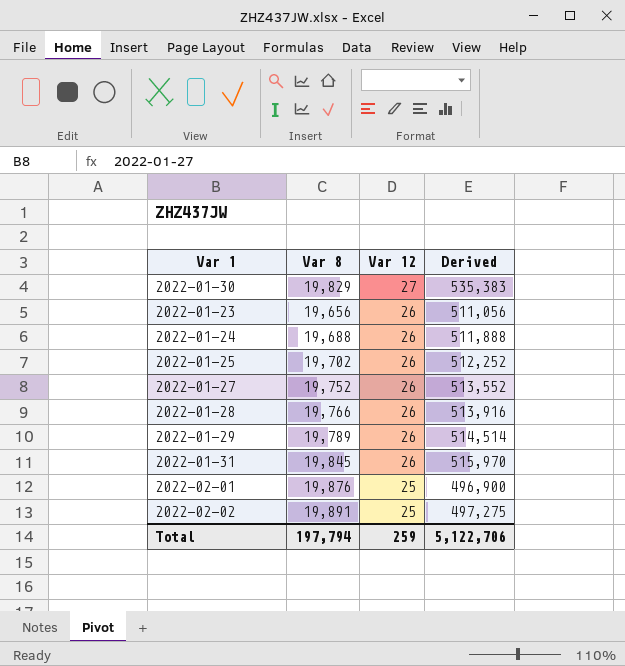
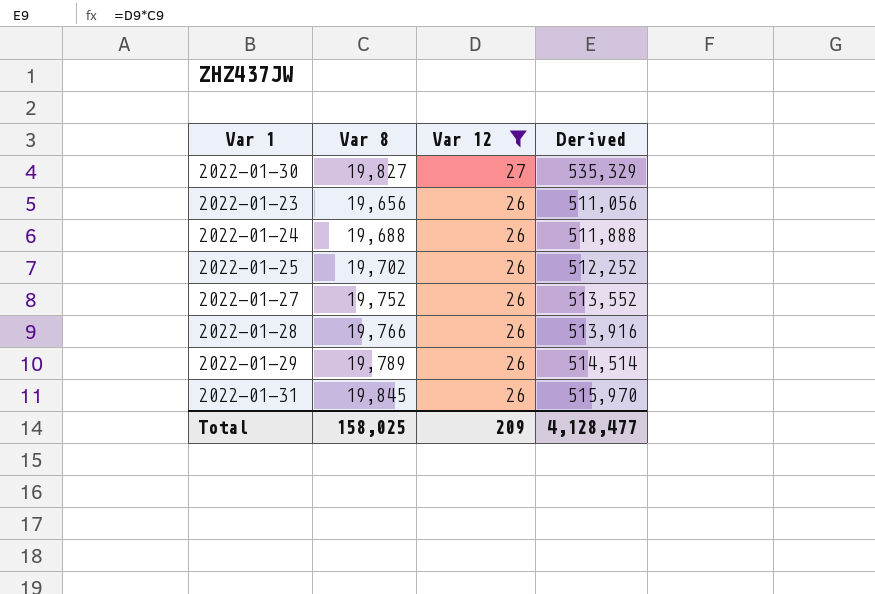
filter: none -> Var 12 != 25
2022-01-30 | Var 8: 19,829 -> 19,827
2022-01-30 | Derived: 535,383 -> 535,329
Total | Var 8: 197,794 -> 158,025
Total | Var 12: 259 -> 209
Total | Derived: 5,122,706 -> 4,128,477

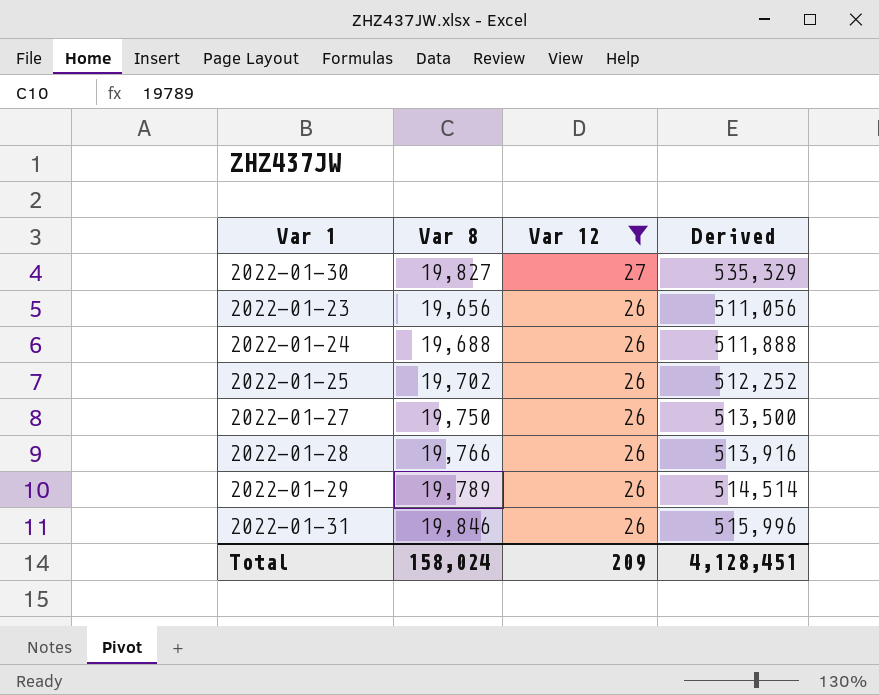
2022-01-27 | Var 8: 19,752 -> 19,750
2022-01-27 | Derived: 513,552 -> 513,500
2022-01-31 | Var 8: 19,845 -> 19,846
2022-01-31 | Derived: 515,970 -> 515,996
Total | Var 8: 158,025 -> 158,024
Total | Derived: 4,128,477 -> 4,128,451

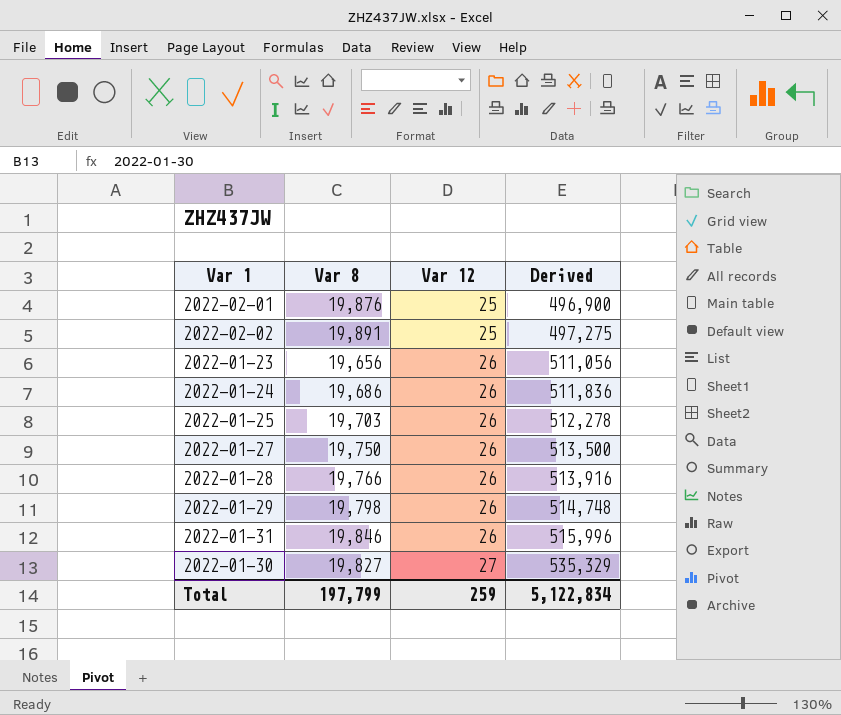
filter: Var 12 != 25 -> none
row order: Var 12 descending -> Var 12 ascending
2022-01-24 | Var 8: 19,688 -> 19,686
2022-01-24 | Derived: 511,888 -> 511,836
2022-01-25 | Var 8: 19,702 -> 19,703
2022-01-25 | Derived: 512,252 -> 512,278
2022-01-29 | Var 8: 19,789 -> 19,798
2022-01-29 | Derived: 514,514 -> 514,748
Total | Var 8: 158,024 -> 197,799
Total | Var 12: 209 -> 259
Total | Derived: 4,128,451 -> 5,122,834

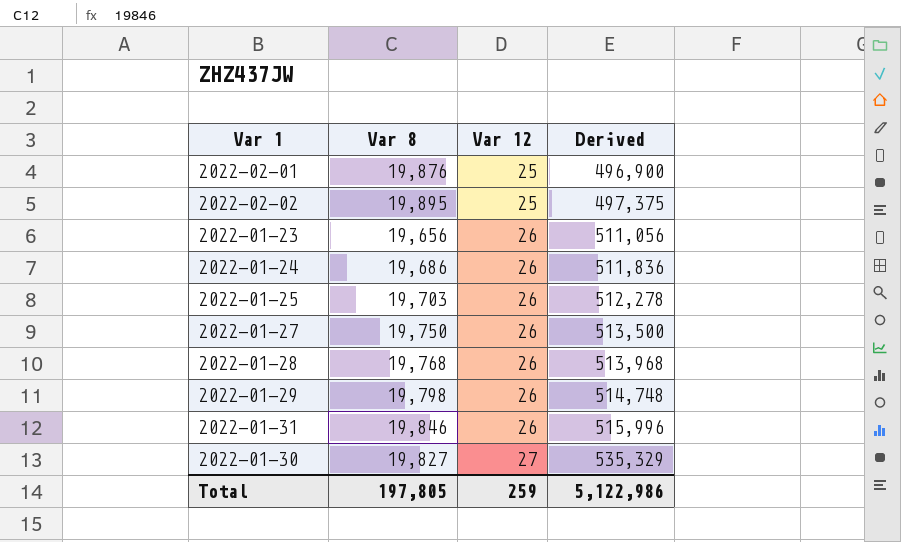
2022-02-02 | Var 8: 19,891 -> 19,895
2022-02-02 | Derived: 497,275 -> 497,375
2022-01-28 | Var 8: 19,766 -> 19,768
2022-01-28 | Derived: 513,916 -> 513,968
Total | Var 8: 197,799 -> 197,805
Total | Derived: 5,122,834 -> 5,122,986

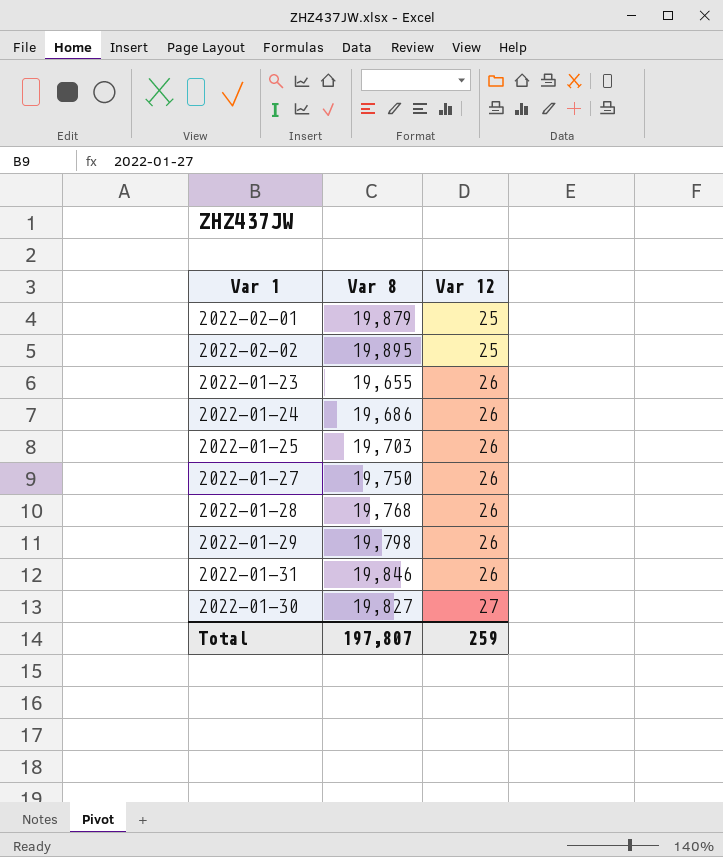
column Derived | formula: [Var 8] * [Var 12] -> none
2022-02-01 | Var 8: 19,876 -> 19,879
2022-01-23 | Var 8: 19,656 -> 19,655
Total | Var 8: 197,805 -> 197,807

